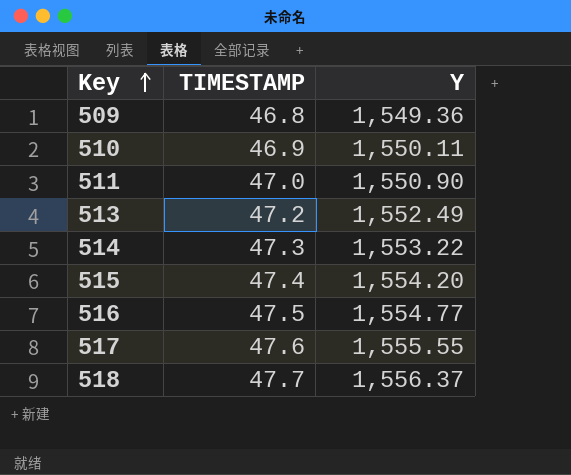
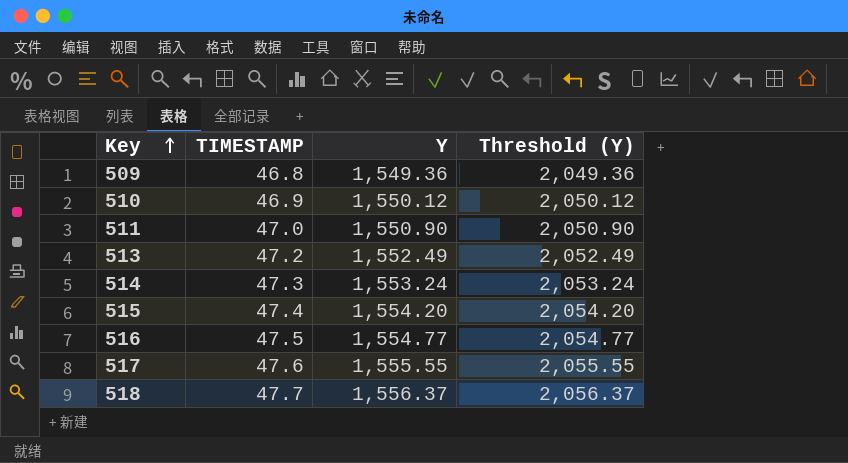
column Threshold (Y) | formula: none -> [Y] + 500
510 | Y: 1,550.11 -> 1,550.12
514 | Y: 1,553.22 -> 1,553.24

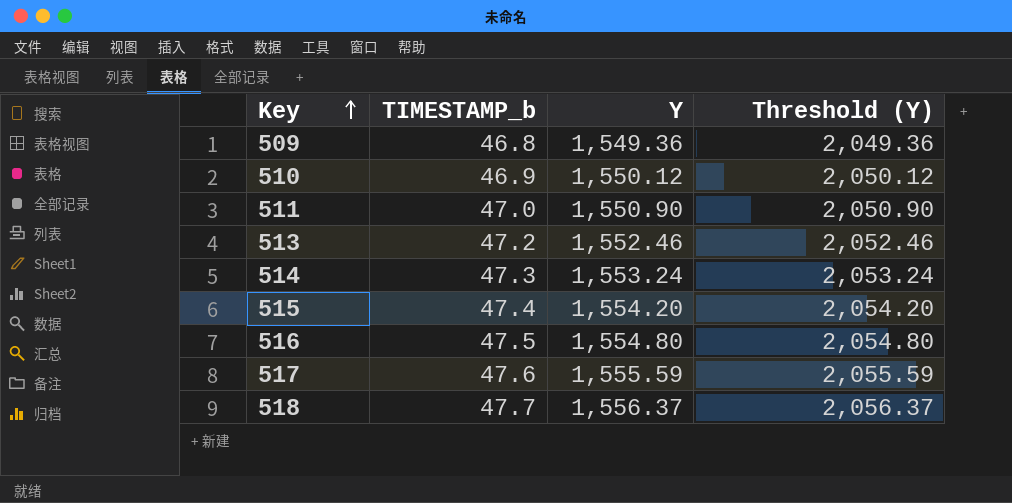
column name: TIMESTAMP -> TIMESTAMP_b
513 | Y: 1,552.49 -> 1,552.46
513 | Threshold (Y): 2,052.49 -> 2,052.46
516 | Y: 1,554.77 -> 1,554.80
516 | Threshold (Y): 2,054.77 -> 2,054.80
517 | Y: 1,555.55 -> 1,555.59
517 | Threshold (Y): 2,055.55 -> 2,055.59

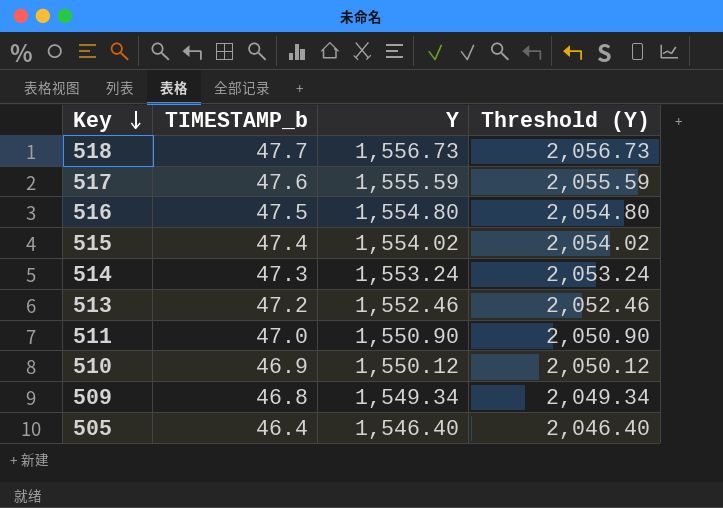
row order: Key ascending -> Key descending
518 | Y: 1,556.37 -> 1,556.73
518 | Threshold (Y): 2,056.37 -> 2,056.73
515 | Y: 1,554.20 -> 1,554.02
515 | Threshold (Y): 2,054.20 -> 2,054.02
509 | Y: 1,549.36 -> 1,549.34
509 | Threshold (Y): 2,049.36 -> 2,049.34
row 505: none -> 46.4 | 1,546.40 | 2,046.40

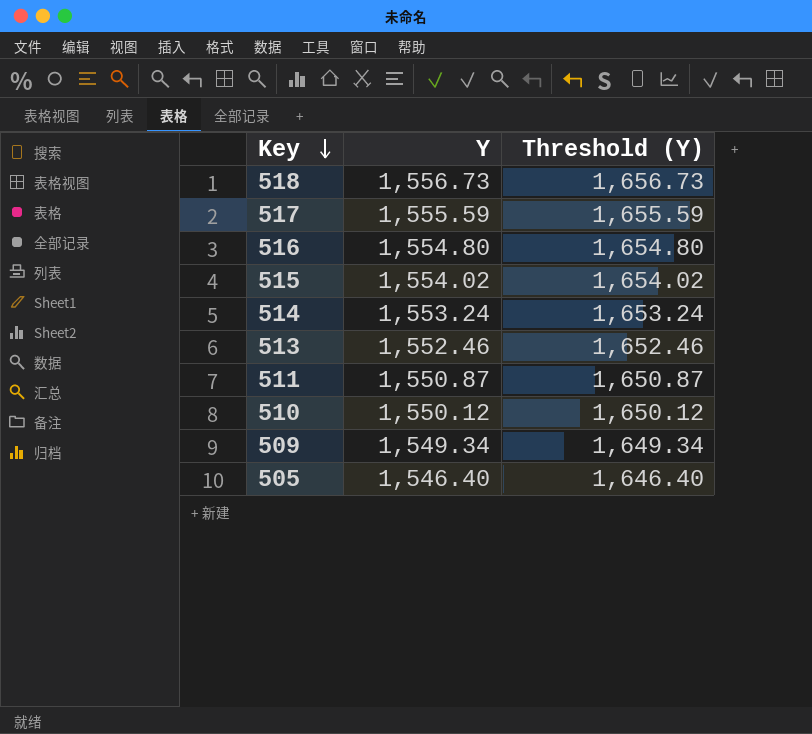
column TIMESTAMP_b | position: 2 -> none
column Threshold (Y) | formula: [Y] + 500 -> [Y] + 100
511 | Y: 1,550.90 -> 1,550.87

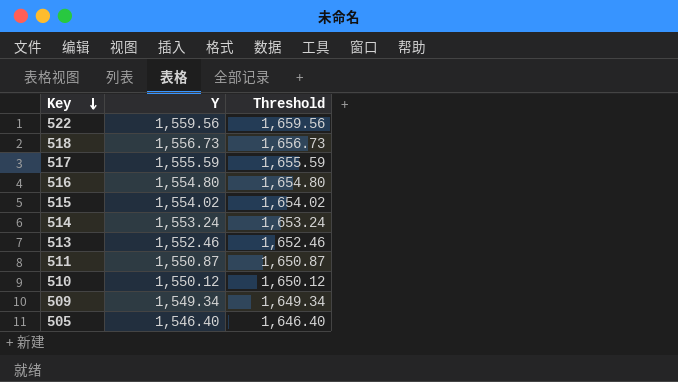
column name: Threshold (Y) -> Threshold
row 522: none -> 1,559.56 | 1,659.56

